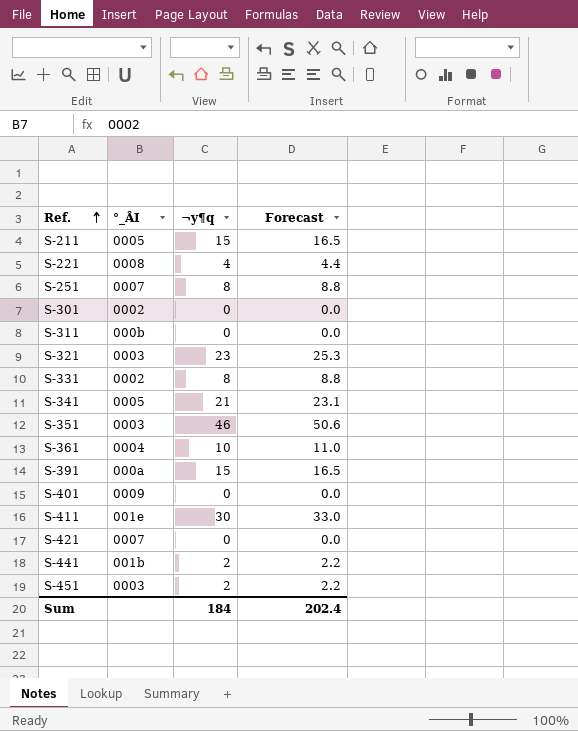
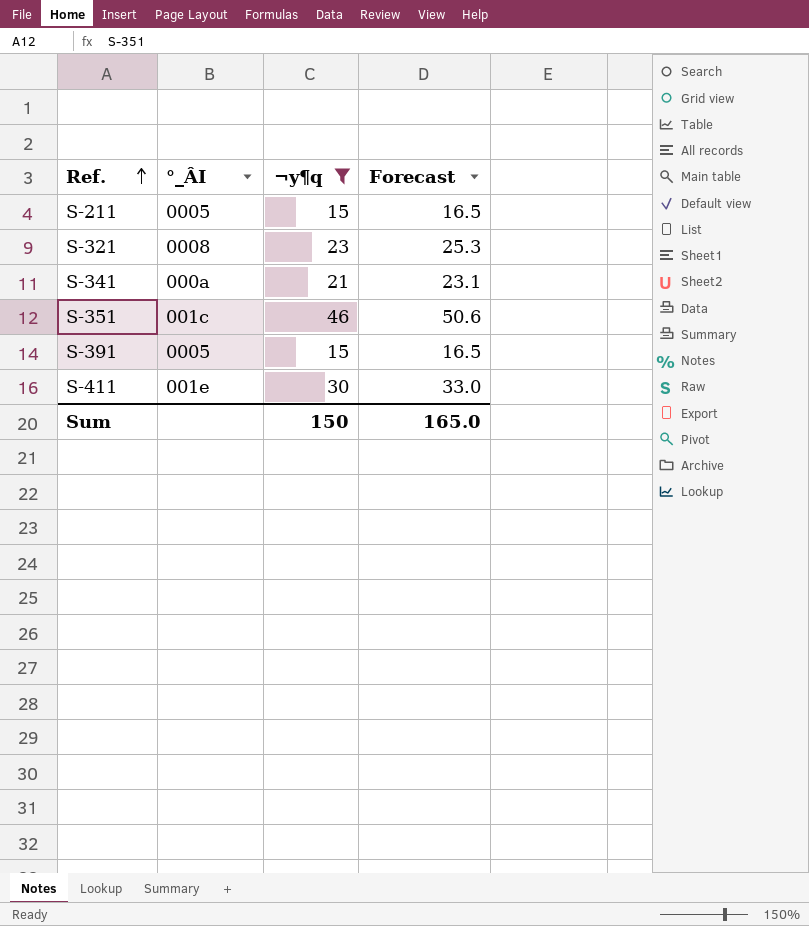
filter: none -> ¬y¶q >= 15
S-321 | °_ÂI: 0003 -> 0008
S-341 | °_ÂI: 0005 -> 000a
S-351 | °_ÂI: 0003 -> 001c
S-391 | °_ÂI: 000a -> 0005
Sum | ¬y¶q: 184 -> 150
Sum | Forecast: 202.4 -> 165.0

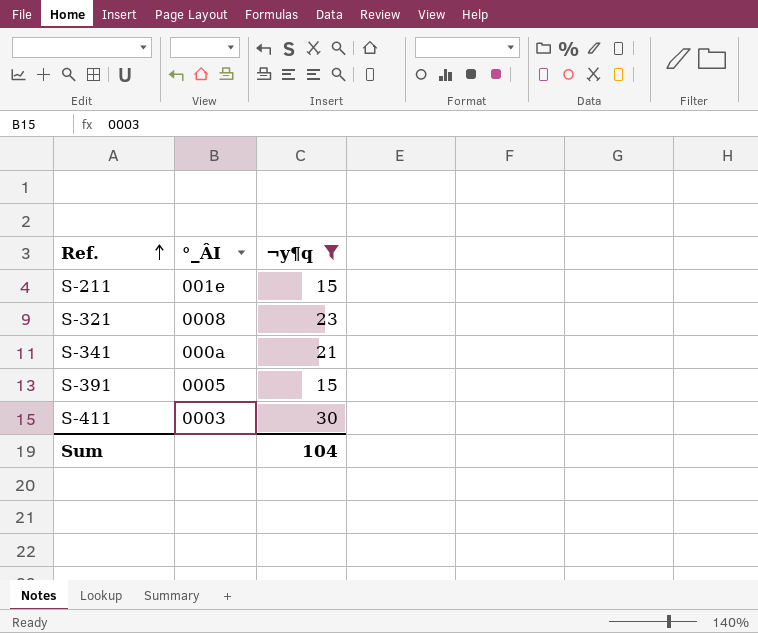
column Forecast | formula: [¬y¶q] * 1.1 -> none
row S-351: 001c | 46 | 50.6 -> none
S-211 | °_ÂI: 0005 -> 001e
S-411 | °_ÂI: 001e -> 0003
Sum | ¬y¶q: 150 -> 104

